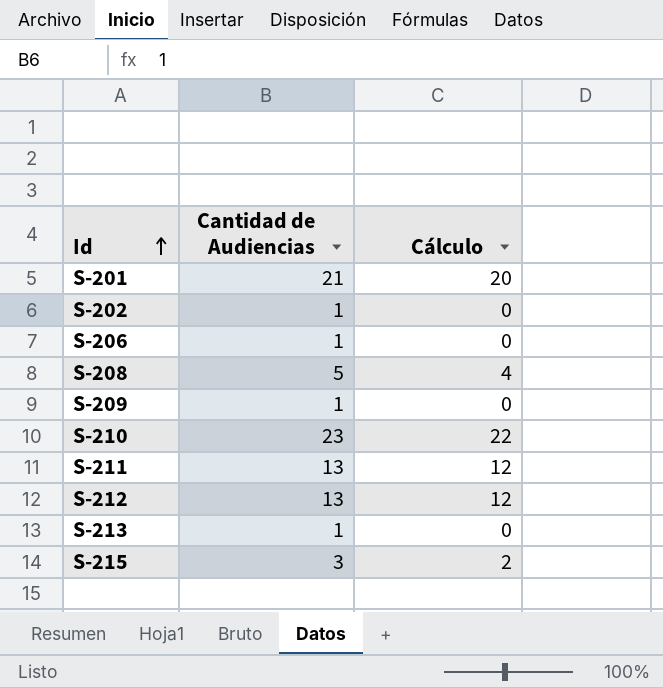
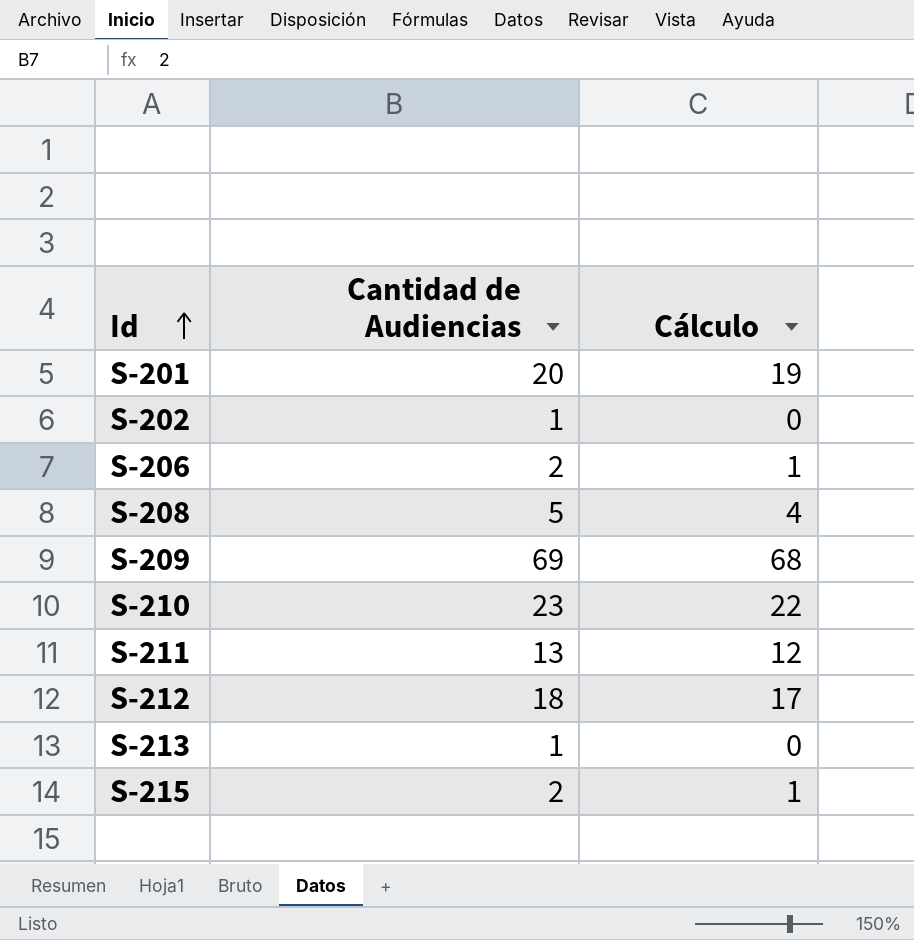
S-201 | Cantidad de Audiencias: 21 -> 20
S-201 | Cálculo: 20 -> 19
S-206 | Cantidad de Audiencias: 1 -> 2
S-206 | Cálculo: 0 -> 1
S-209 | Cantidad de Audiencias: 1 -> 69
S-209 | Cálculo: 0 -> 68
S-212 | Cantidad de Audiencias: 13 -> 18
S-212 | Cálculo: 12 -> 17
S-215 | Cantidad de Audiencias: 3 -> 2
S-215 | Cálculo: 2 -> 1

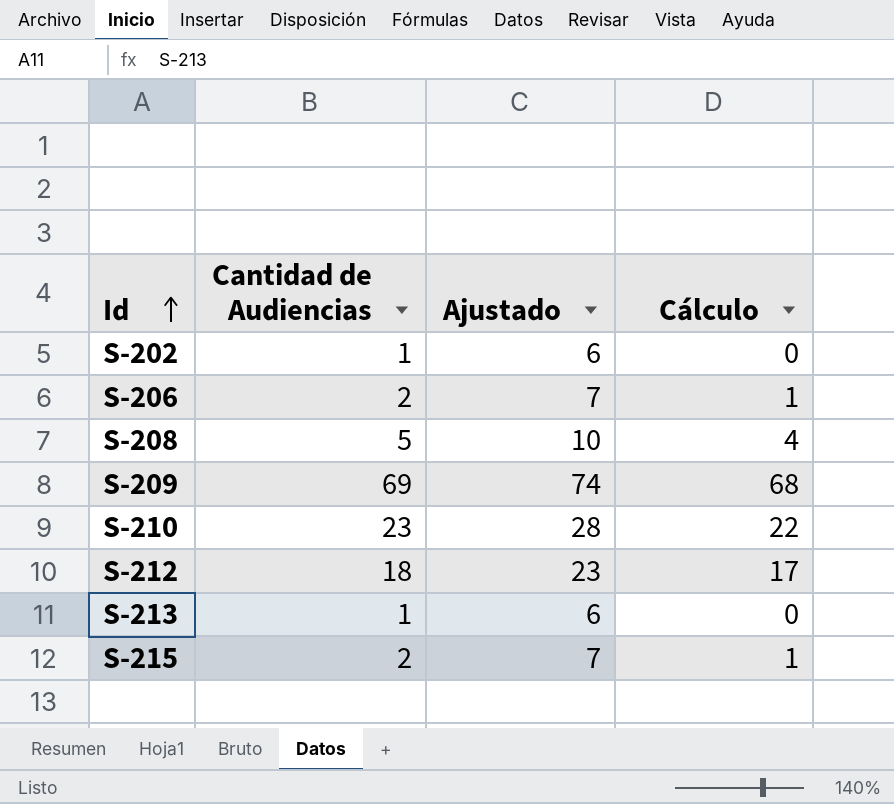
column Ajustado | formula: none -> [Cantidad de Audiencias] + 5
row S-201: 20 | 19 -> none
row S-211: 13 | 12 -> none

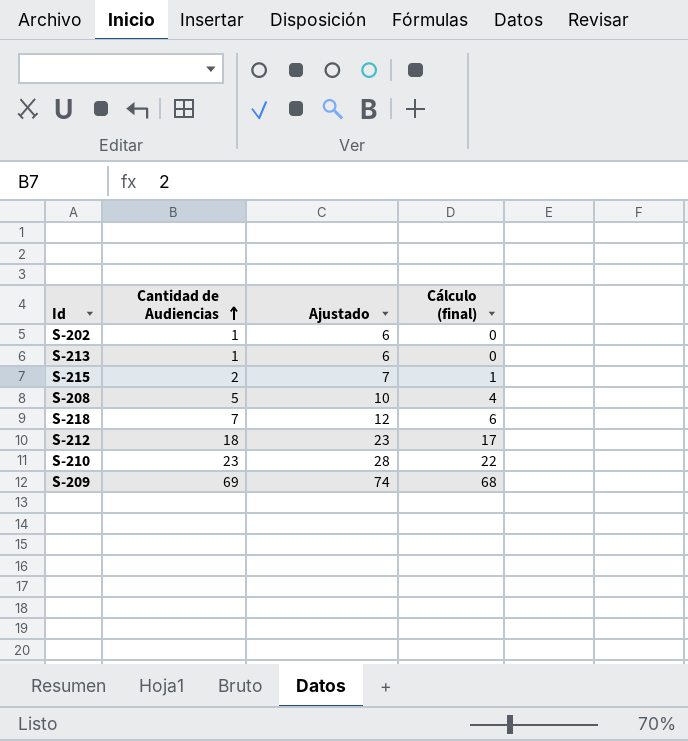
row order: Id ascending -> Cantidad de Audiencias ascending
column name: Cálculo -> Cálculo (final)
row S-206: 2 | 7 | 1 -> none
row S-218: none -> 7 | 12 | 6

